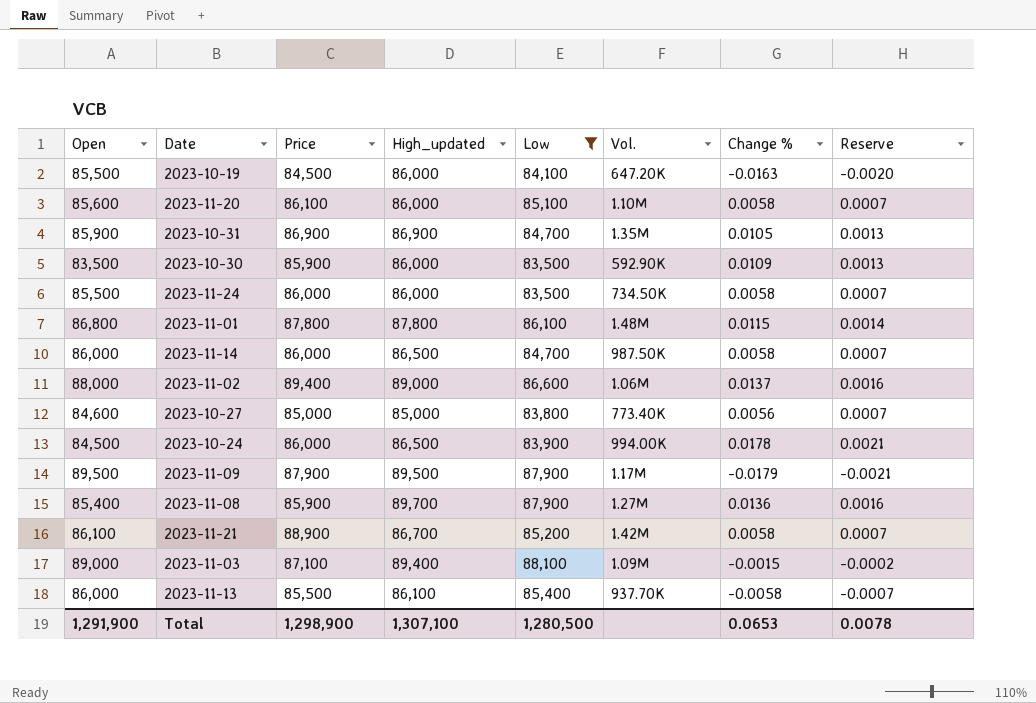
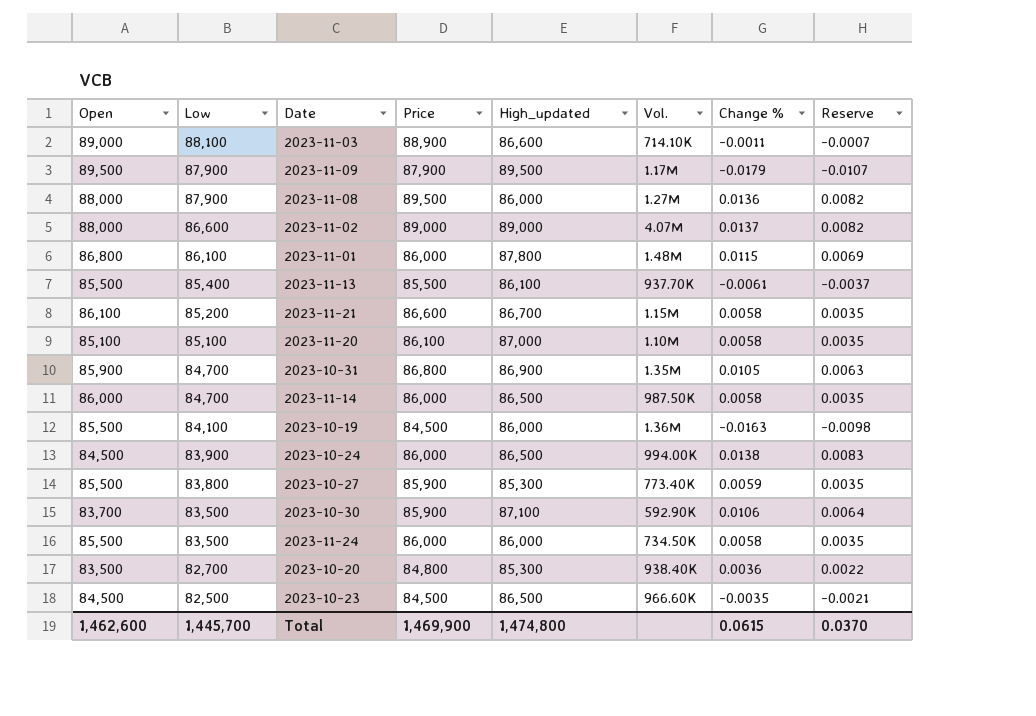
filter: Low >= 83,500 -> none
row order: none -> Low descending
column Low | position: 5 -> 2
column Reserve | formula: [Change %] * 0.12 -> [Change %] * 0.6
2023-11-03 | Price: 87,100 -> 88,900
2023-11-03 | High_updated: 89,400 -> 86,600
2023-11-03 | Vol.: 1.09M -> 714.10K
2023-11-03 | Change %: -0.0015 -> -0.0011
2023-11-08 | Open: 85,400 -> 88,000
2023-11-08 | Price: 85,900 -> 89,500
2023-11-08 | High_updated: 89,700 -> 86,000
2023-11-02 | Price: 89,400 -> 89,000
2023-11-02 | Vol.: 1.06M -> 4.07M
2023-11-01 | Price: 87,800 -> 86,000
2023-11-13 | Open: 86,000 -> 85,500
2023-11-13 | Change %: -0.0058 -> -0.0061
2023-11-21 | Price: 88,900 -> 86,600
2023-11-21 | Vol.: 1.42M -> 1.15M
2023-11-20 | Open: 85,600 -> 85,100
2023-11-20 | High_updated: 86,000 -> 87,000
2023-10-31 | Price: 86,900 -> 86,800
2023-10-19 | Vol.: 647.20K -> 1.36M
2023-10-24 | Change %: 0.0178 -> 0.0138
2023-10-27 | Open: 84,600 -> 85,500
2023-10-27 | Price: 85,000 -> 85,900
2023-10-27 | High_updated: 85,000 -> 85,300
2023-10-27 | Change %: 0.0056 -> 0.0059
2023-10-30 | Open: 83,500 -> 83,700
2023-10-30 | High_updated: 86,000 -> 87,100
2023-10-30 | Change %: 0.0109 -> 0.0106
Total | Open: 1,291,900 -> 1,462,600
Total | Low: 1,280,500 -> 1,445,700
Total | Price: 1,298,900 -> 1,469,900
Total | High_updated: 1,307,100 -> 1,474,800
Total | Change %: 0.0653 -> 0.0615
Total | Reserve: 0.0078 -> 0.0370

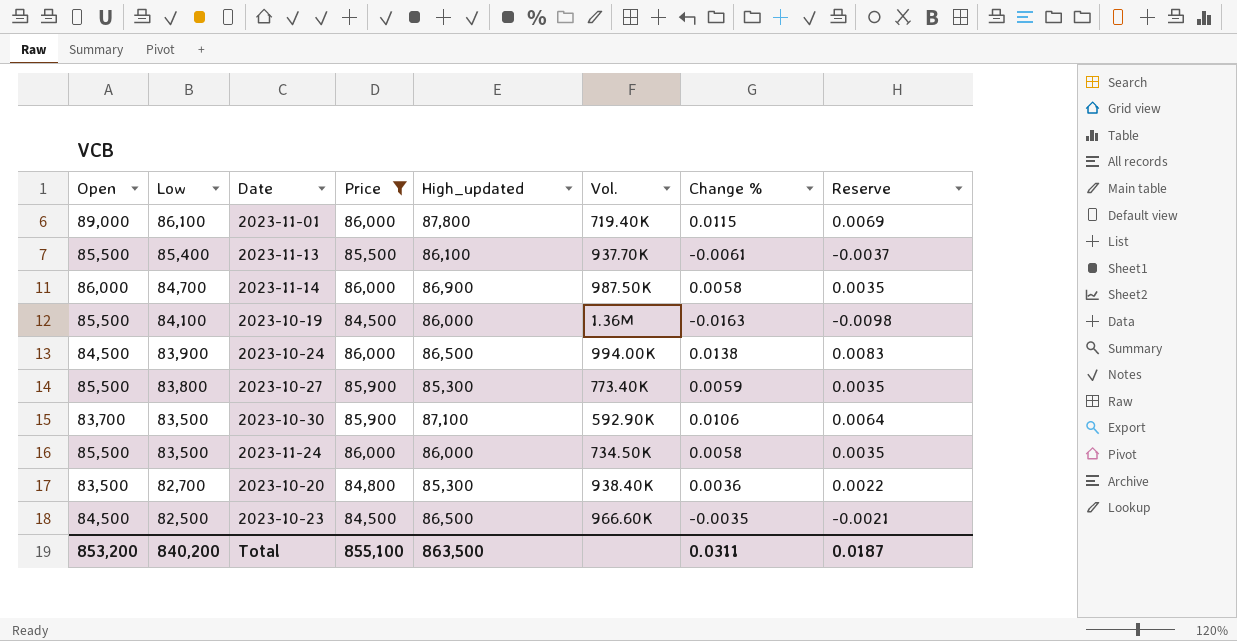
filter: none -> Price <= 86,000
2023-11-01 | Open: 86,800 -> 89,000
2023-11-01 | Vol.: 1.48M -> 719.40K
2023-11-14 | High_updated: 86,500 -> 86,900
Total | Open: 1,462,600 -> 853,200
Total | Low: 1,445,700 -> 840,200
Total | Price: 1,469,900 -> 855,100
Total | High_updated: 1,474,800 -> 863,500
Total | Change %: 0.0615 -> 0.0311
Total | Reserve: 0.0370 -> 0.0187

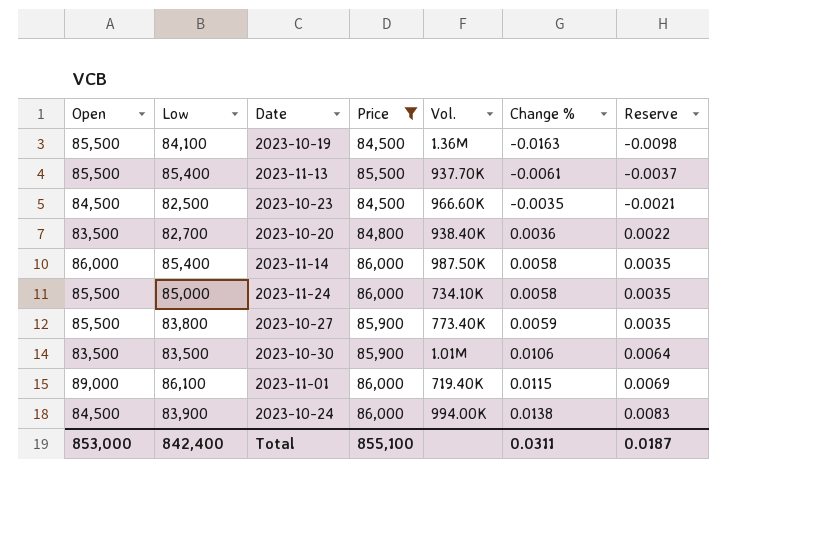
row order: Low descending -> Change % ascending
column High_updated | position: 5 -> none
2023-11-14 | Low: 84,700 -> 85,400
2023-11-24 | Low: 83,500 -> 85,000
2023-11-24 | Vol.: 734.50K -> 734.10K
2023-10-30 | Open: 83,700 -> 83,500
2023-10-30 | Vol.: 592.90K -> 1.01M
Total | Open: 853,200 -> 853,000
Total | Low: 840,200 -> 842,400

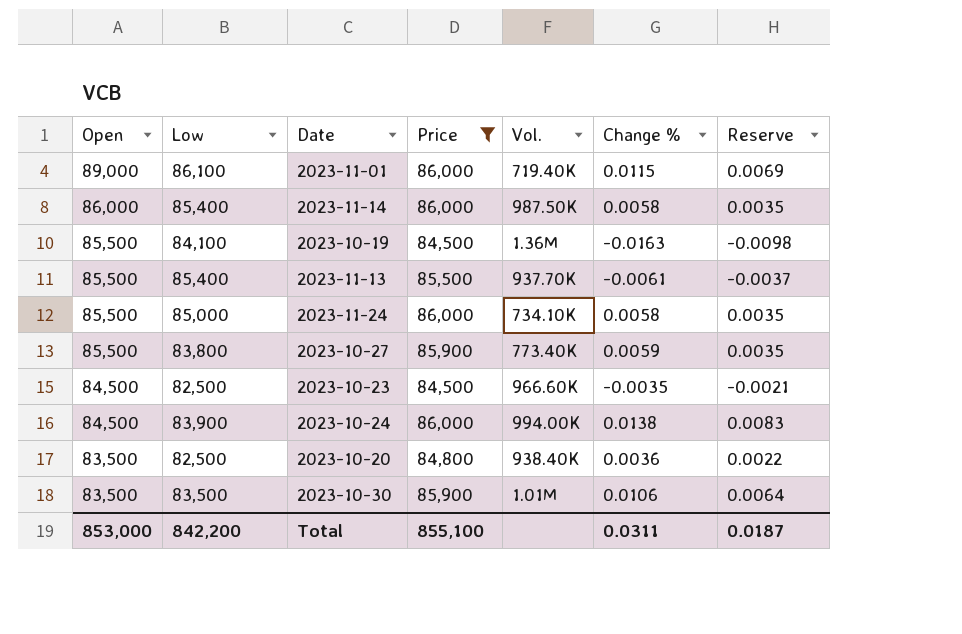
row order: Change % ascending -> Open descending
2023-10-20 | Low: 82,700 -> 82,500
Total | Low: 842,400 -> 842,200

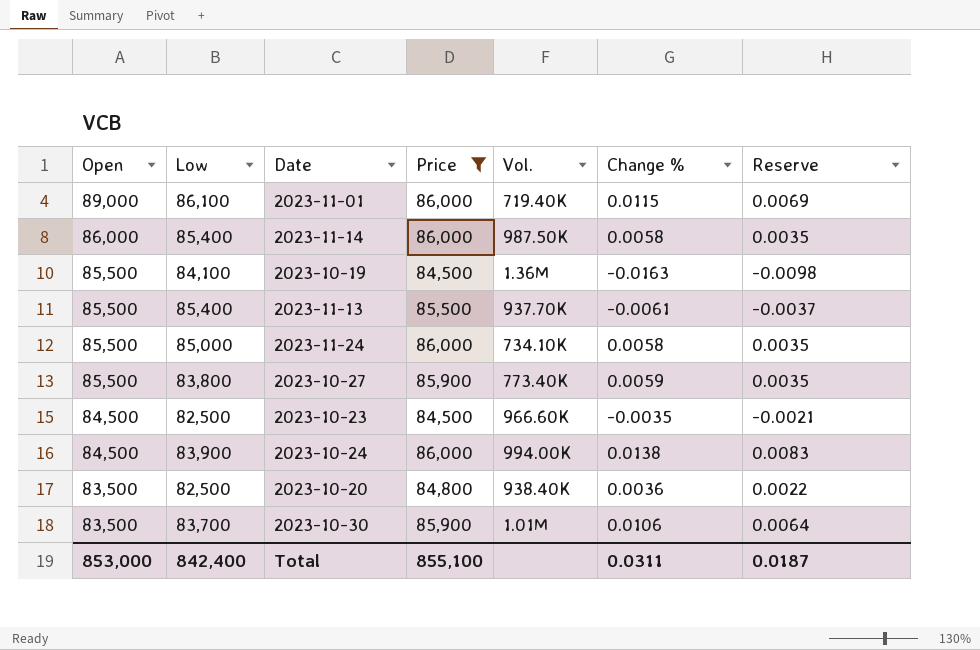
2023-10-30 | Low: 83,500 -> 83,700
Total | Low: 842,200 -> 842,400

